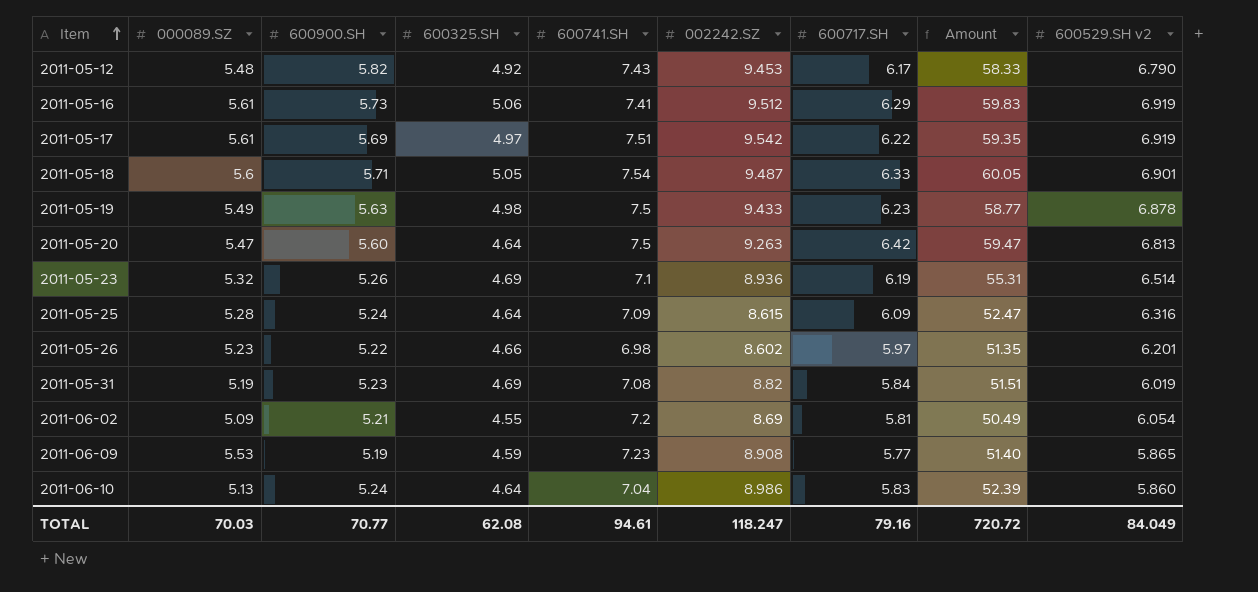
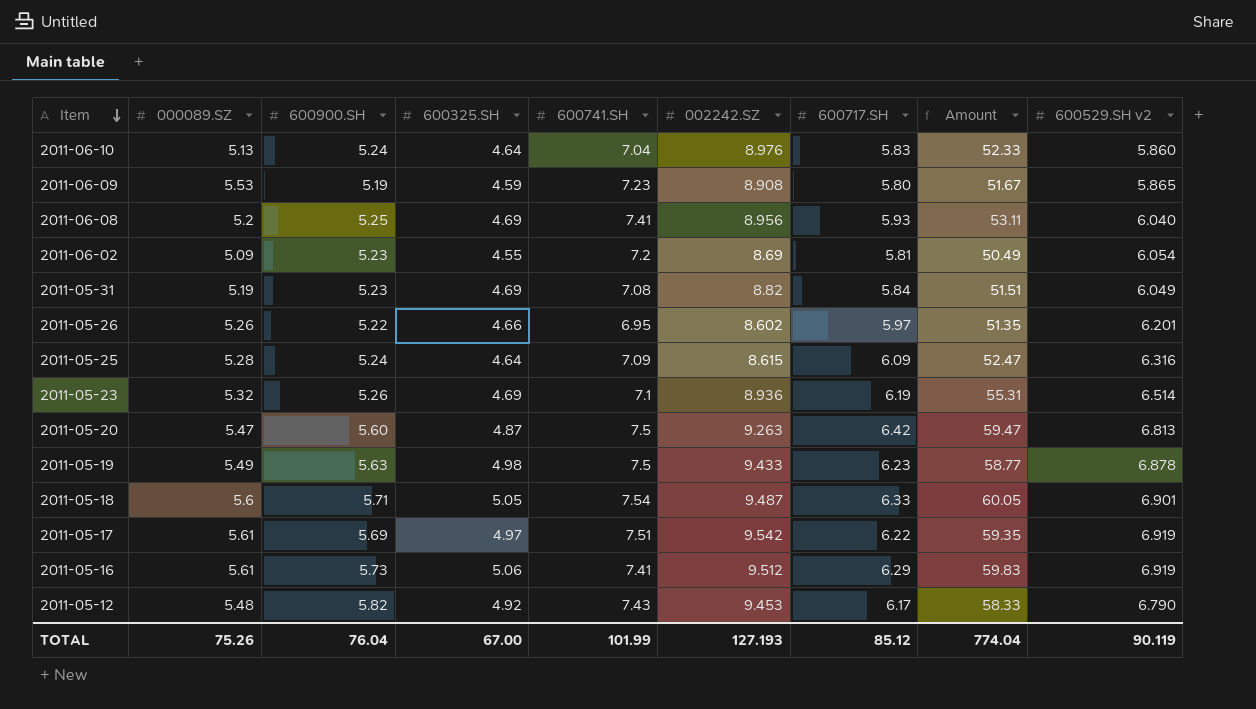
row order: Item ascending -> Item descending
2011-06-10 | 002242.SZ: 8.986 -> 8.976
2011-06-10 | Amount: 52.39 -> 52.33
2011-06-09 | 600717.SH: 5.77 -> 5.80
2011-06-09 | Amount: 51.40 -> 51.67
row 2011-06-08: none -> 5.2 | 5.25 | 4.69 | 7.41 | 8.956 | 5.93 | 53.11 | 6.040
2011-06-02 | 600900.SH: 5.21 -> 5.23
2011-05-31 | 600529.SH v2: 6.019 -> 6.049
2011-05-26 | 000089.SZ: 5.23 -> 5.26
2011-05-26 | 600741.SH: 6.98 -> 6.95
2011-05-20 | 600325.SH: 4.64 -> 4.87
TOTAL | 000089.SZ: 70.03 -> 75.26
TOTAL | 600900.SH: 70.77 -> 76.04
TOTAL | 600325.SH: 62.08 -> 67.00
TOTAL | 600741.SH: 94.61 -> 101.99
TOTAL | 002242.SZ: 118.247 -> 127.193
TOTAL | 600717.SH: 79.16 -> 85.12
TOTAL | Amount: 720.72 -> 774.04
TOTAL | 600529.SH v2: 84.049 -> 90.119

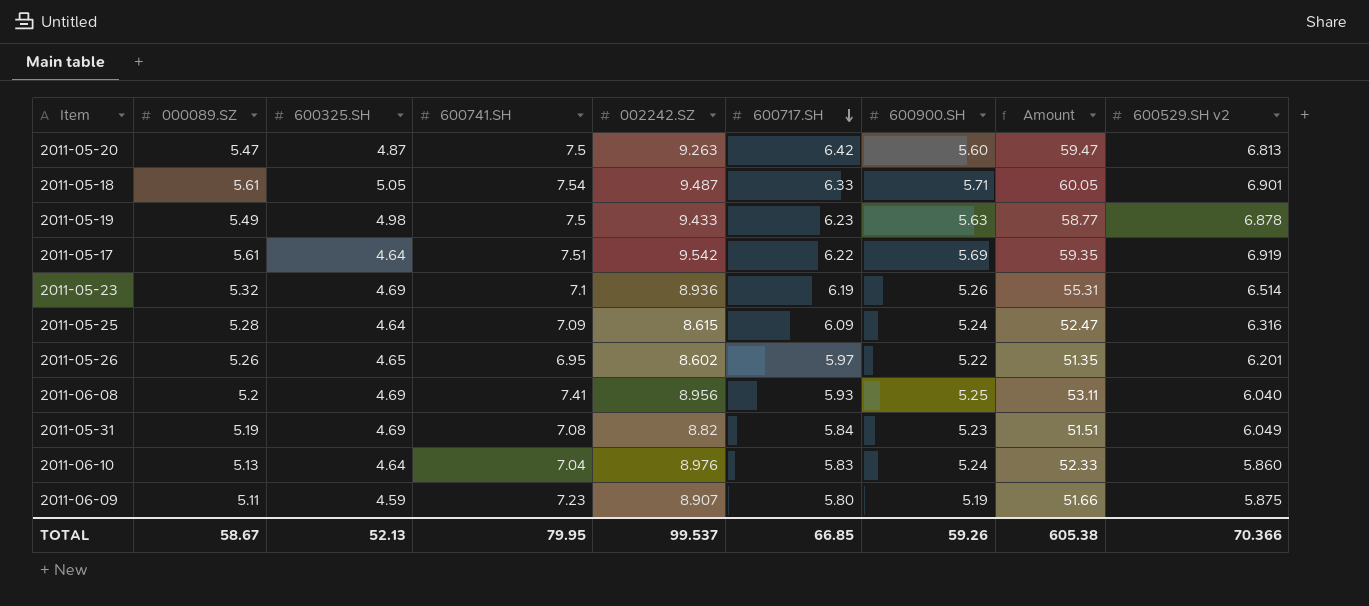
row order: Item descending -> 600717.SH descending
column 600900.SH | position: 3 -> 7
row 2011-06-02: 5.09 | 5.23 | 4.55 | 7.2 | 8.69 | 5.81 | 50.49 | 6.054 -> none
row 2011-05-16: 5.61 | 5.73 | 5.06 | 7.41 | 9.512 | 6.29 | 59.83 | 6.919 -> none
row 2011-05-12: 5.48 | 5.82 | 4.92 | 7.43 | 9.453 | 6.17 | 58.33 | 6.790 -> none
2011-05-18 | 000089.SZ: 5.6 -> 5.61
2011-05-17 | 600325.SH: 4.97 -> 4.64
2011-05-26 | 600325.SH: 4.66 -> 4.65
2011-06-09 | 000089.SZ: 5.53 -> 5.11
2011-06-09 | 002242.SZ: 8.908 -> 8.907
2011-06-09 | Amount: 51.67 -> 51.66
2011-06-09 | 600529.SH v2: 5.865 -> 5.875
TOTAL | 000089.SZ: 75.26 -> 58.67
TOTAL | 600325.SH: 67.00 -> 52.13
TOTAL | 600741.SH: 101.99 -> 79.95
TOTAL | 002242.SZ: 127.193 -> 99.537
TOTAL | 600717.SH: 85.12 -> 66.85
TOTAL | 600900.SH: 76.04 -> 59.26
TOTAL | Amount: 774.04 -> 605.38
TOTAL | 600529.SH v2: 90.119 -> 70.366

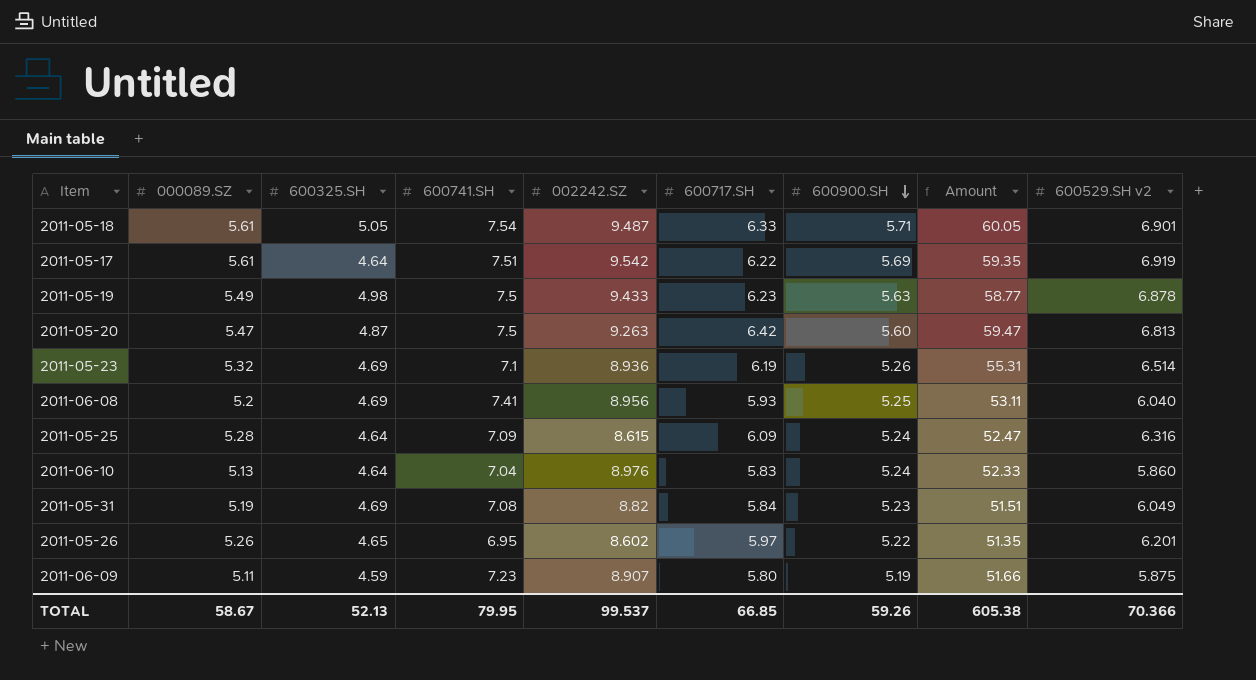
row order: 600717.SH descending -> 600900.SH descending

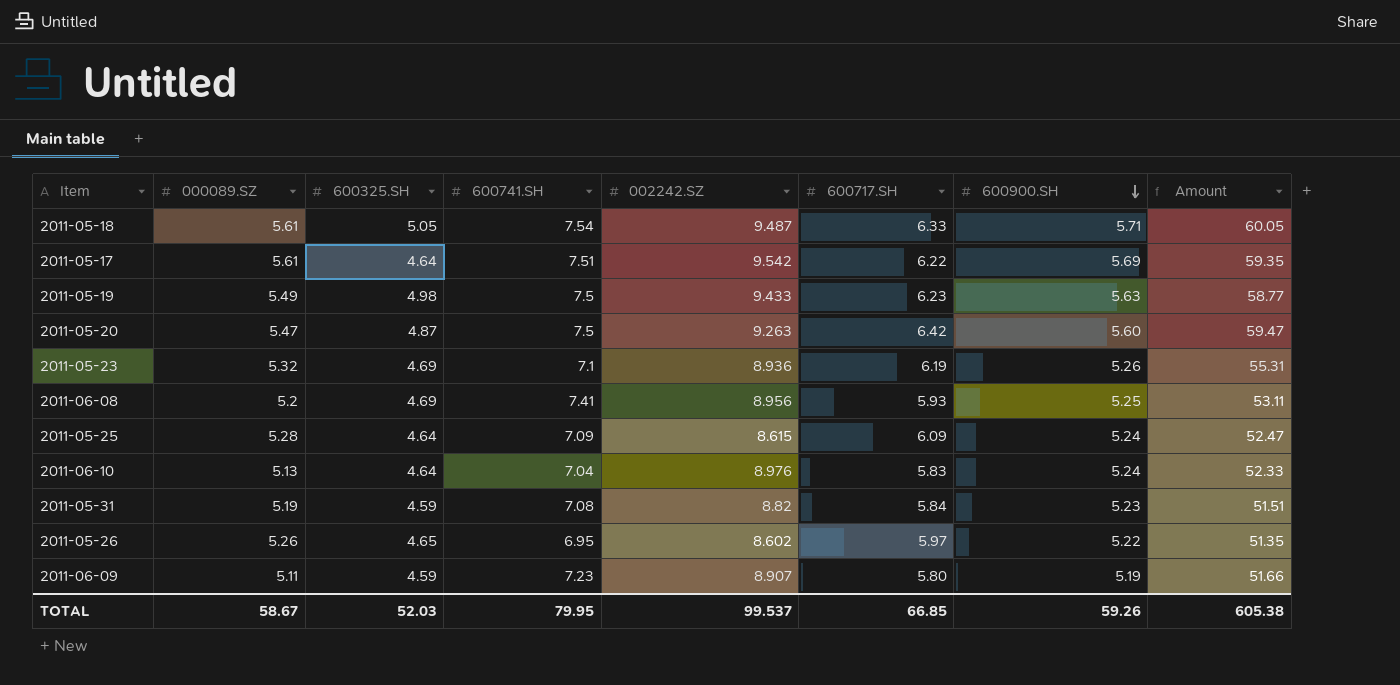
column 600529.SH v2 | position: 9 -> none
2011-05-31 | 600325.SH: 4.69 -> 4.59
TOTAL | 600325.SH: 52.13 -> 52.03

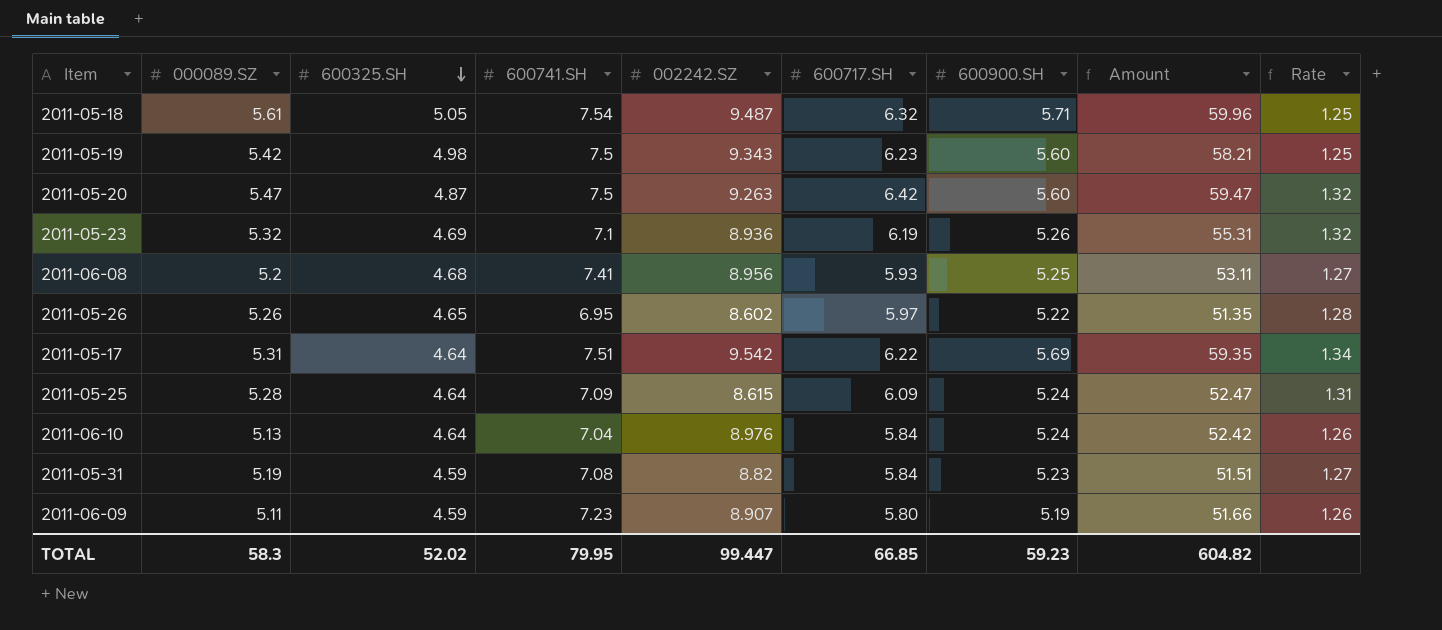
row order: 600900.SH descending -> 600325.SH descending
column Rate | formula: none -> [600717.SH] / [600325.SH]
2011-05-18 | 600717.SH: 6.33 -> 6.32
2011-05-18 | Amount: 60.05 -> 59.96
2011-05-19 | 000089.SZ: 5.49 -> 5.42
2011-05-19 | 002242.SZ: 9.433 -> 9.343
2011-05-19 | 600900.SH: 5.63 -> 5.60
2011-05-19 | Amount: 58.77 -> 58.21
2011-06-08 | 600325.SH: 4.69 -> 4.68
2011-05-17 | 000089.SZ: 5.61 -> 5.31
2011-06-10 | 600717.SH: 5.83 -> 5.84
2011-06-10 | Amount: 52.33 -> 52.42
TOTAL | 000089.SZ: 58.67 -> 58.3
TOTAL | 600325.SH: 52.03 -> 52.02
TOTAL | 002242.SZ: 99.537 -> 99.447
TOTAL | 600900.SH: 59.26 -> 59.23
TOTAL | Amount: 605.38 -> 604.82

